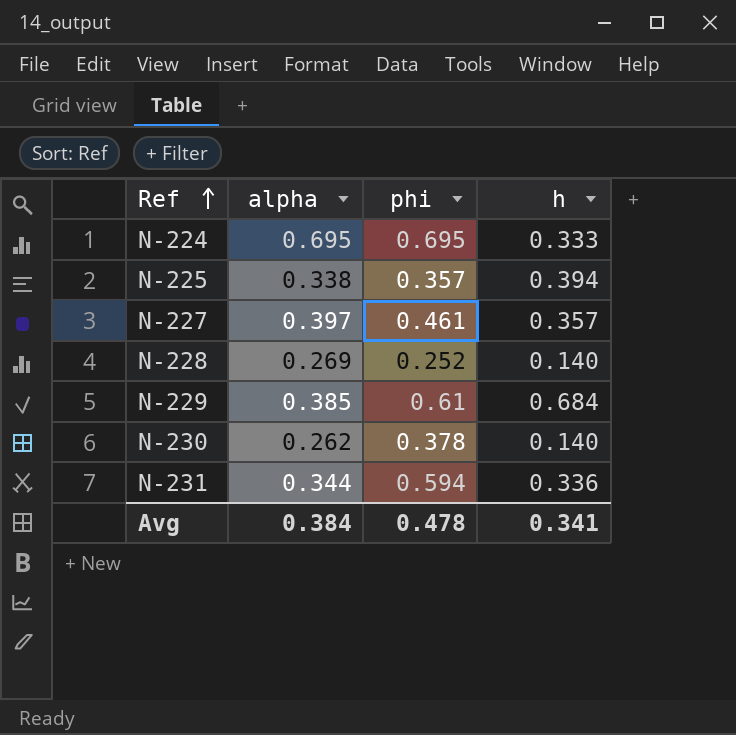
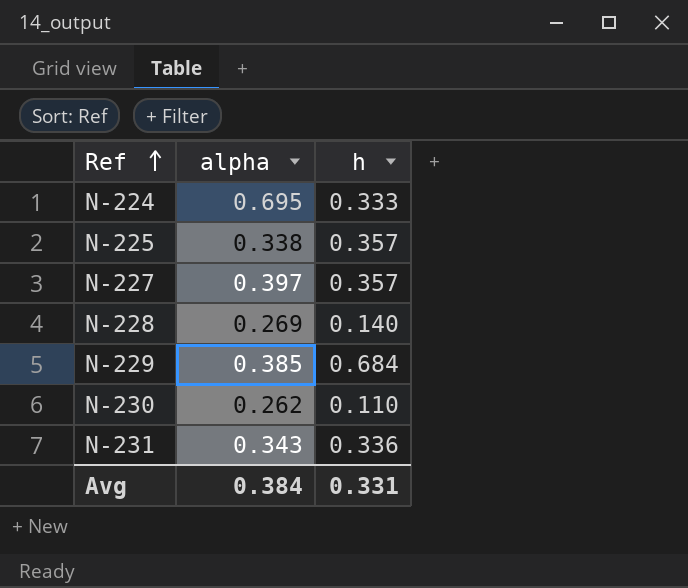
column phi | position: 3 -> none
N-225 | h: 0.394 -> 0.357
N-230 | h: 0.140 -> 0.110
N-231 | alpha: 0.344 -> 0.343
Avg | h: 0.341 -> 0.331

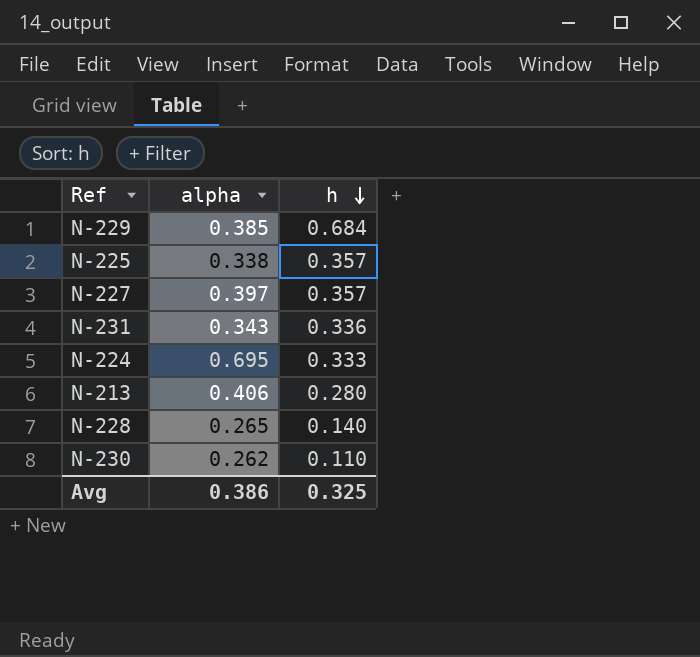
row order: Ref ascending -> h descending
row N-213: none -> 0.406 | 0.280
N-228 | alpha: 0.269 -> 0.265
Avg | alpha: 0.384 -> 0.386
Avg | h: 0.331 -> 0.325

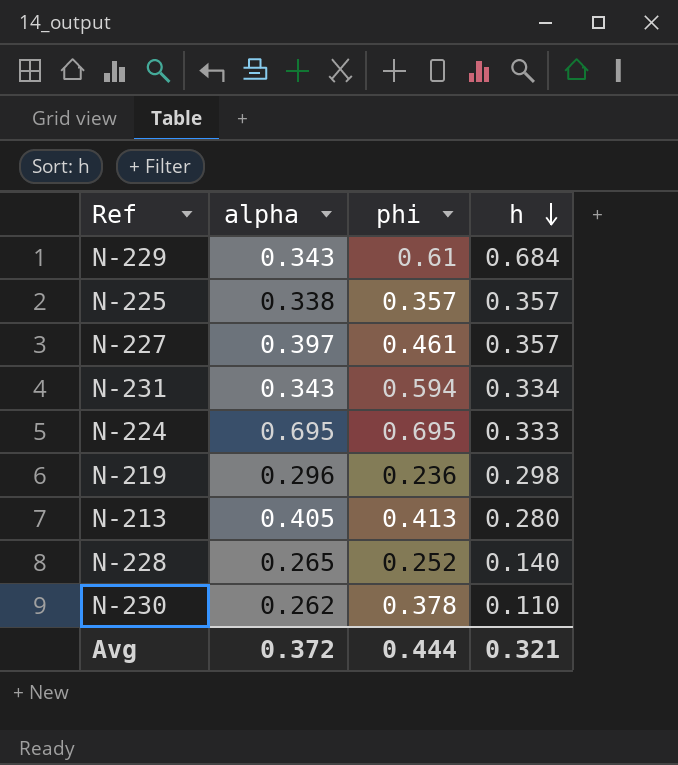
column phi | position: none -> 3
N-229 | alpha: 0.385 -> 0.343
N-231 | h: 0.336 -> 0.334
row N-219: none -> 0.296 | 0.236 | 0.298
N-213 | alpha: 0.406 -> 0.405
Avg | alpha: 0.386 -> 0.372
Avg | h: 0.325 -> 0.321

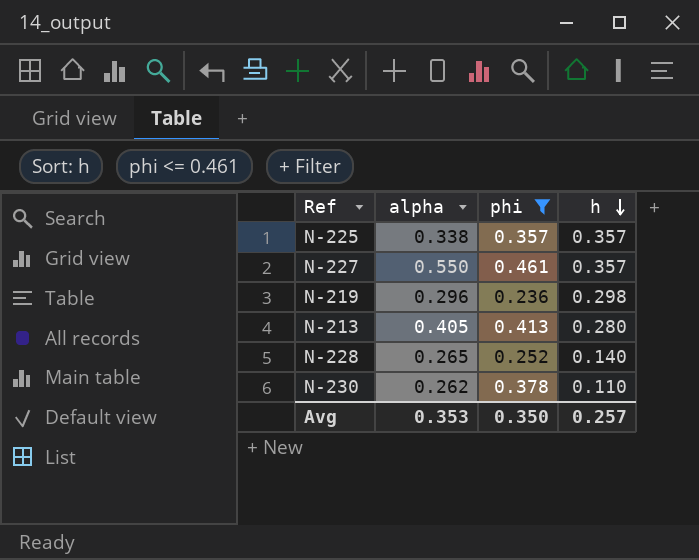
filter: none -> phi <= 0.461
N-227 | alpha: 0.397 -> 0.550
Avg | alpha: 0.372 -> 0.353
Avg | phi: 0.444 -> 0.350
Avg | h: 0.321 -> 0.257

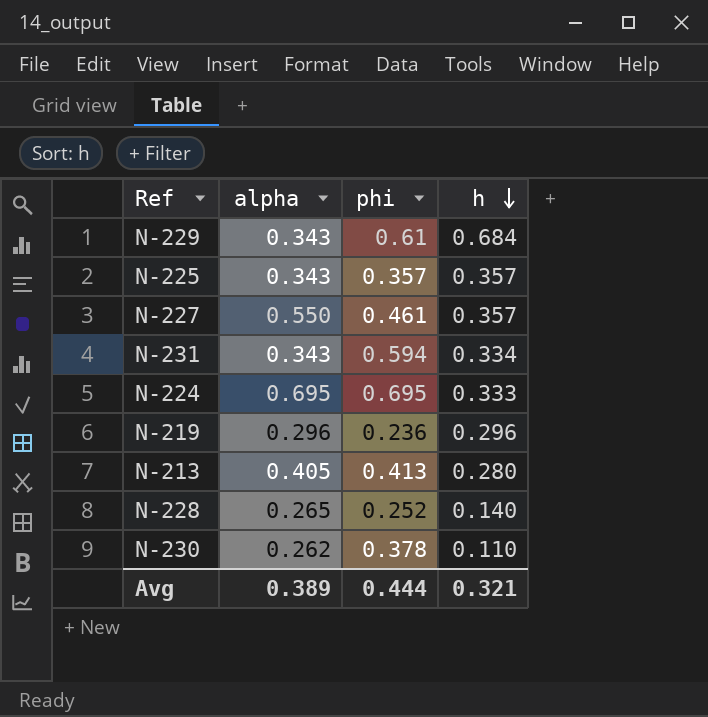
filter: phi <= 0.461 -> none
N-225 | alpha: 0.338 -> 0.343
N-219 | h: 0.298 -> 0.296
Avg | alpha: 0.353 -> 0.389
Avg | phi: 0.350 -> 0.444
Avg | h: 0.257 -> 0.321

